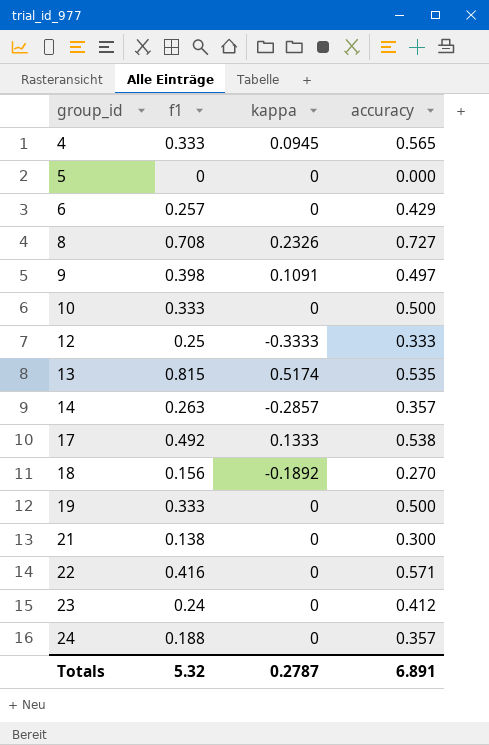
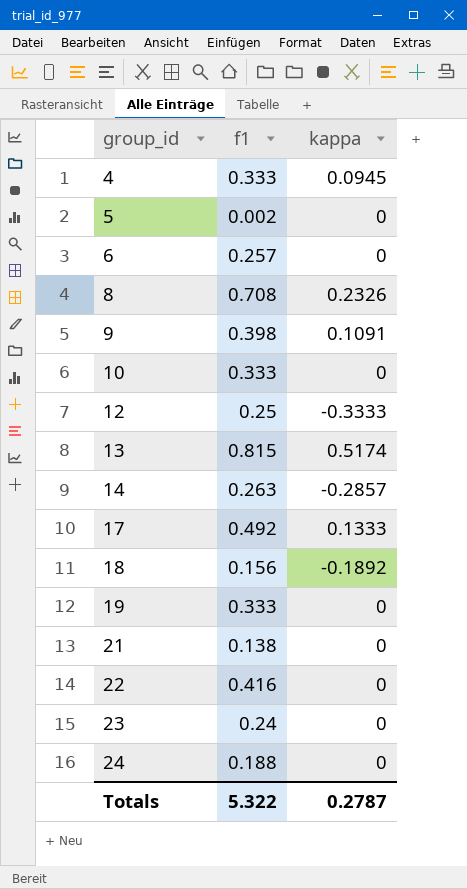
column accuracy | position: 4 -> none
5 | f1: 0 -> 0.002
Totals | f1: 5.32 -> 5.322

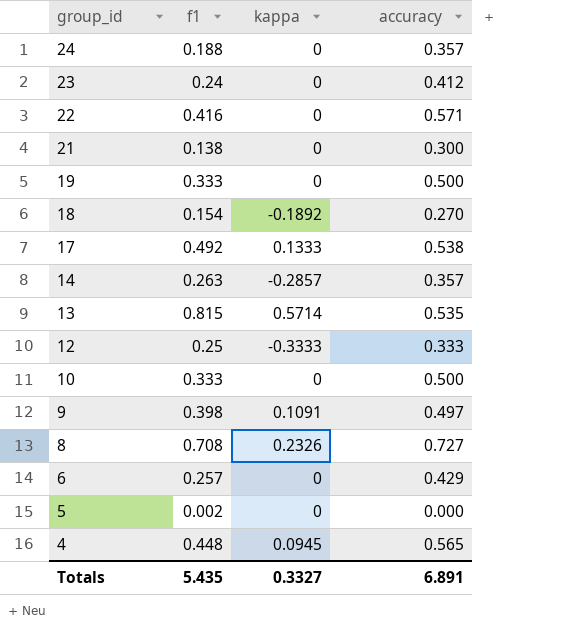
row order: group_id ascending -> group_id descending
column accuracy | position: none -> 4
18 | f1: 0.156 -> 0.154
13 | kappa: 0.5174 -> 0.5714
4 | f1: 0.333 -> 0.448
Totals | f1: 5.322 -> 5.435
Totals | kappa: 0.2787 -> 0.3327

